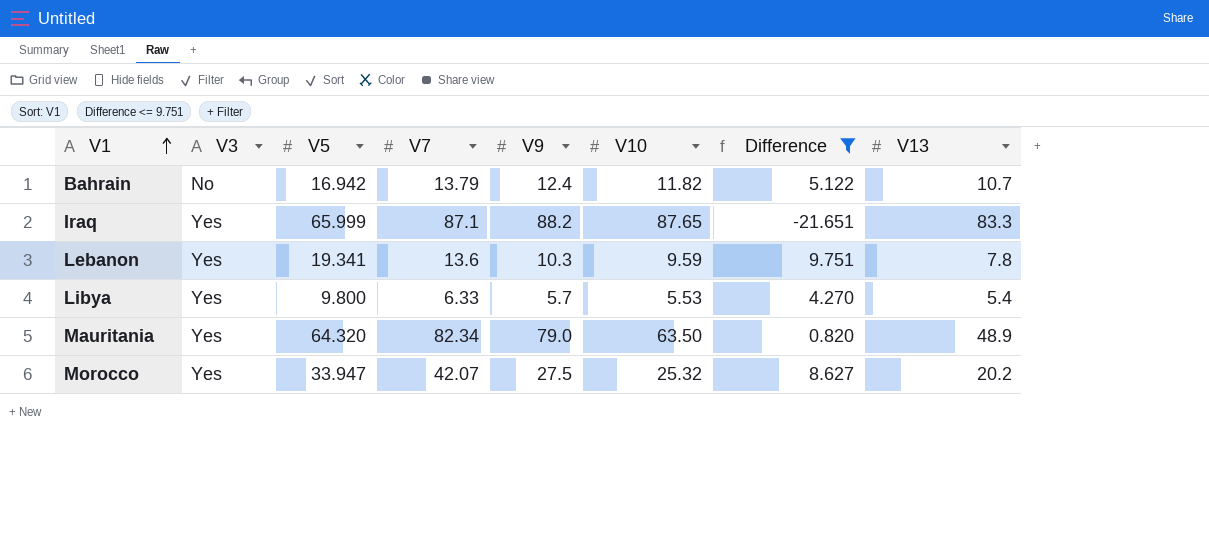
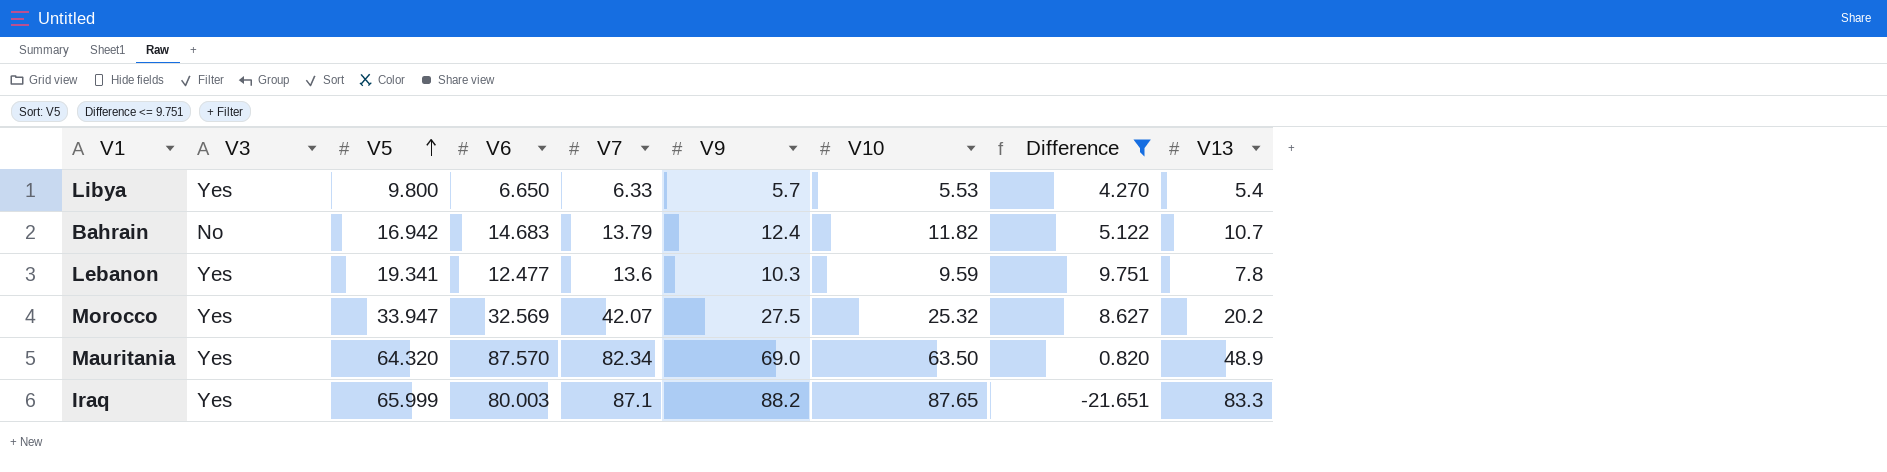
row order: V1 ascending -> V5 ascending
column V6 | position: none -> 4
Mauritania | V9: 79.0 -> 69.0

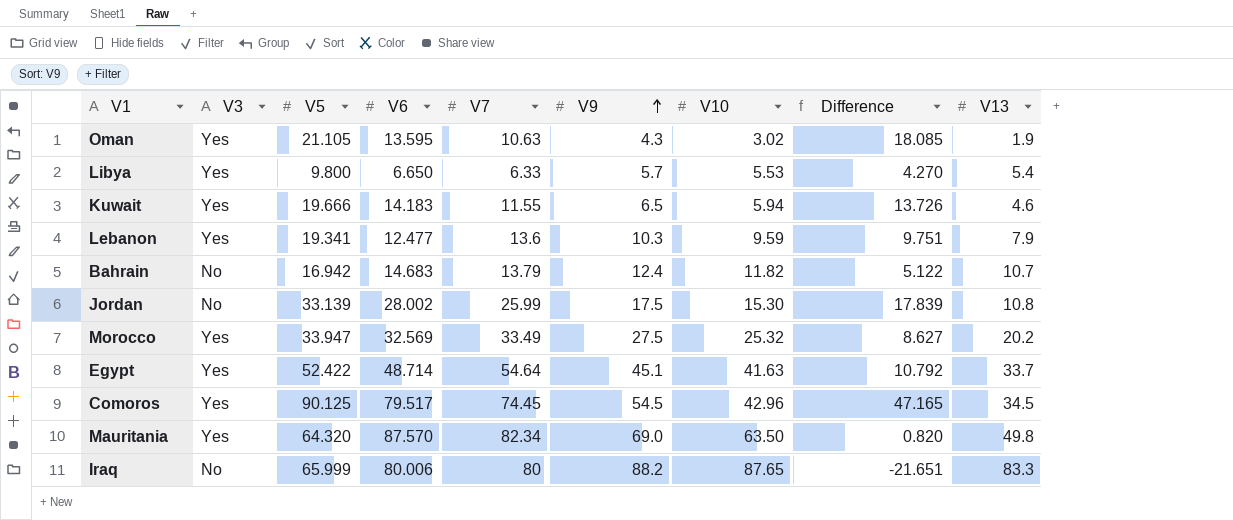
filter: Difference <= 9.751 -> none
row order: V5 ascending -> V9 ascending
Lebanon | V13: 7.8 -> 7.9
Morocco | V7: 42.07 -> 33.49
Mauritania | V13: 48.9 -> 49.8
Iraq | V3: Yes -> No
Iraq | V6: 80.003 -> 80.006
Iraq | V7: 87.1 -> 80

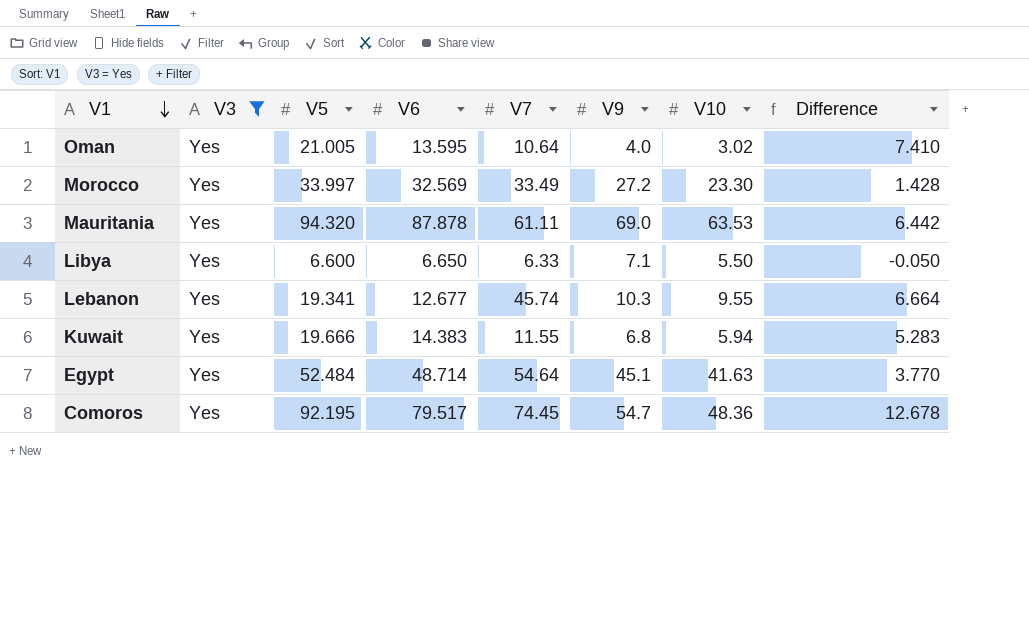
filter: none -> V3 = Yes
row order: V9 ascending -> V1 descending
column V13 | position: 9 -> none
column Difference | formula: [V5] - [V10] -> [V5] - [V6]
Oman | V5: 21.105 -> 21.005
Oman | V7: 10.63 -> 10.64
Oman | V9: 4.3 -> 4.0
Morocco | V5: 33.947 -> 33.997
Morocco | V9: 27.5 -> 27.2
Morocco | V10: 25.32 -> 23.30
Mauritania | V5: 64.320 -> 94.320
Mauritania | V6: 87.570 -> 87.878
Mauritania | V7: 82.34 -> 61.11
Mauritania | V10: 63.50 -> 63.53
Libya | V5: 9.800 -> 6.600
Libya | V9: 5.7 -> 7.1
Libya | V10: 5.53 -> 5.50
Lebanon | V6: 12.477 -> 12.677
Lebanon | V7: 13.6 -> 45.74
Lebanon | V10: 9.59 -> 9.55
Kuwait | V6: 14.183 -> 14.383
Kuwait | V9: 6.5 -> 6.8
Egypt | V5: 52.422 -> 52.484
Comoros | V5: 90.125 -> 92.195
Comoros | V9: 54.5 -> 54.7
Comoros | V10: 42.96 -> 48.36

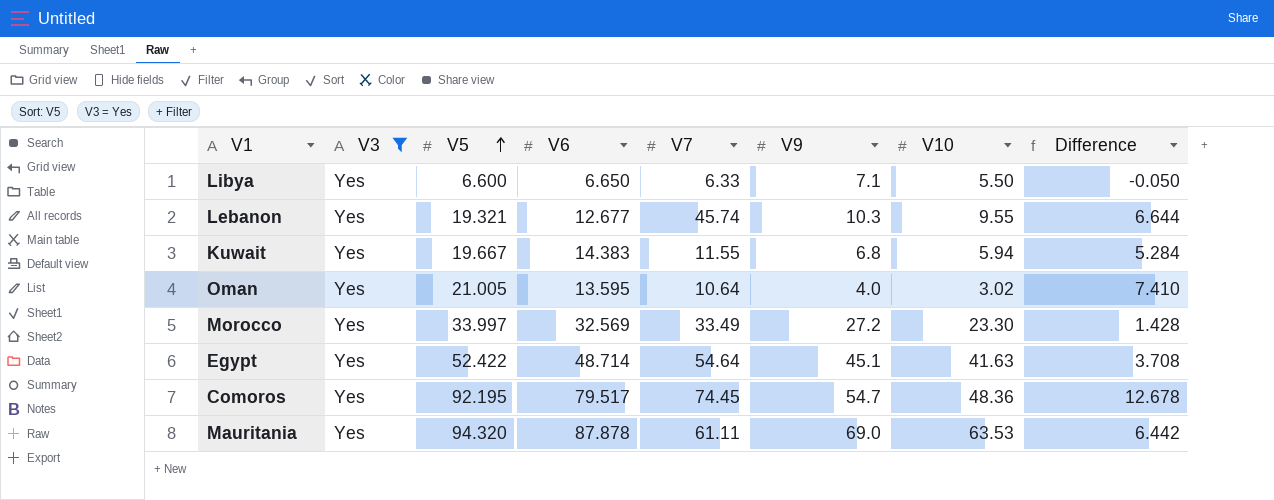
row order: V1 descending -> V5 ascending
Lebanon | V5: 19.341 -> 19.321
Lebanon | Difference: 6.664 -> 6.644
Kuwait | V5: 19.666 -> 19.667
Kuwait | Difference: 5.283 -> 5.284
Egypt | V5: 52.484 -> 52.422
Egypt | Difference: 3.770 -> 3.708

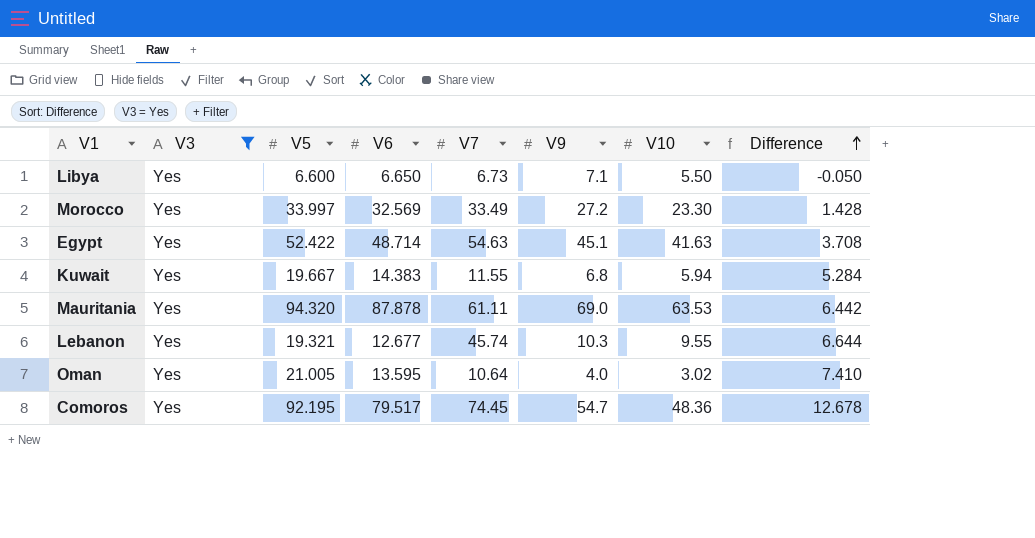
row order: V5 ascending -> Difference ascending
Libya | V7: 6.33 -> 6.73
Egypt | V7: 54.64 -> 54.63

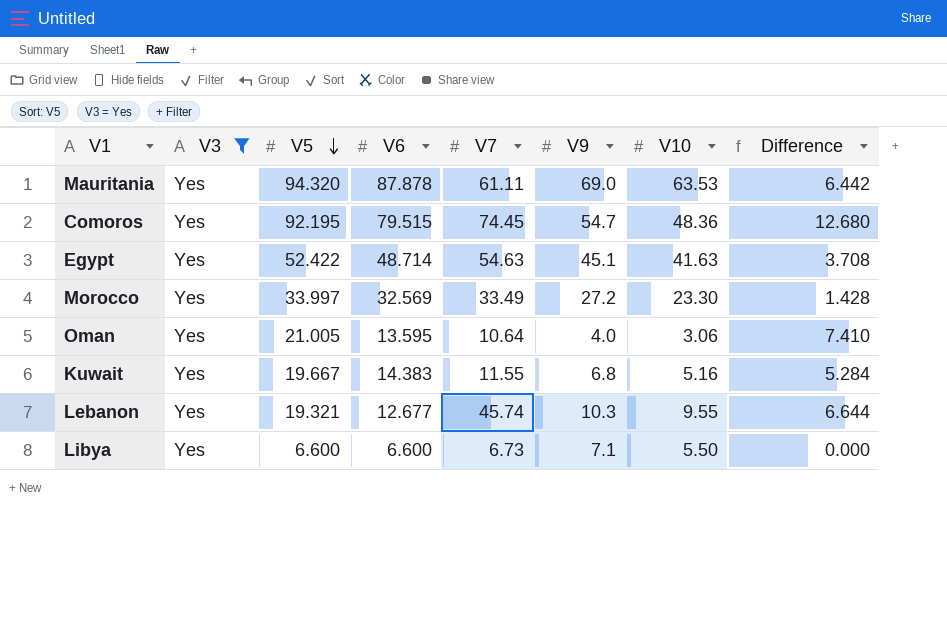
row order: Difference ascending -> V5 descending
Comoros | V6: 79.517 -> 79.515
Comoros | Difference: 12.678 -> 12.680
Oman | V10: 3.02 -> 3.06
Kuwait | V10: 5.94 -> 5.16
Libya | V6: 6.650 -> 6.600
Libya | Difference: -0.050 -> 0.000

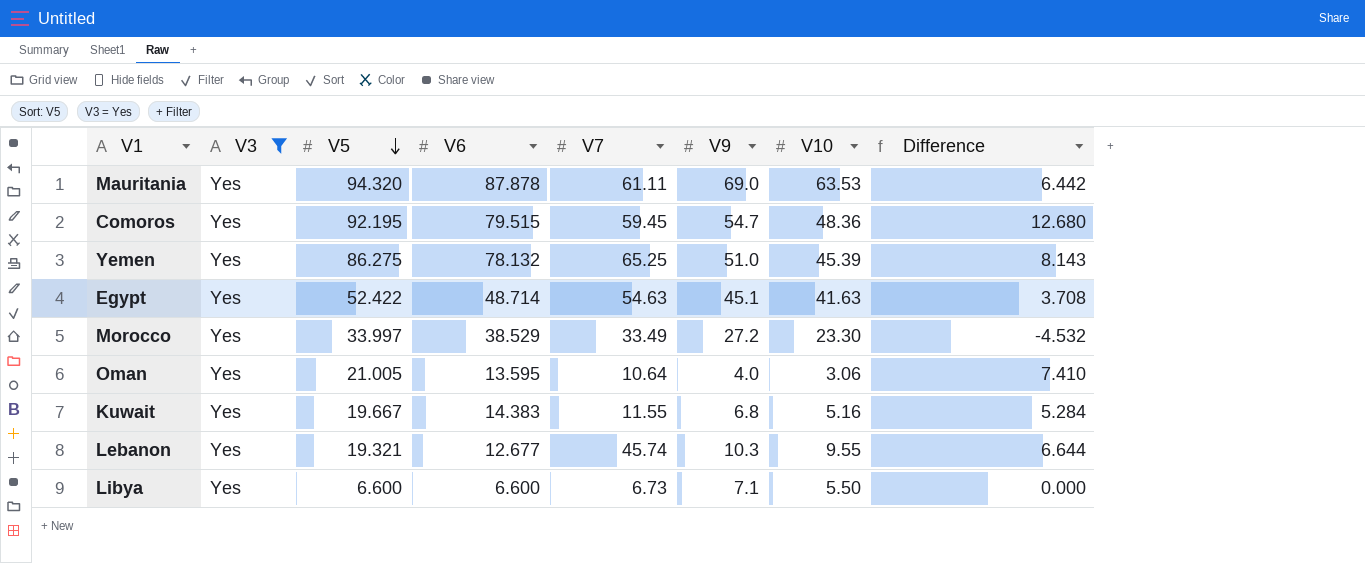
Comoros | V7: 74.45 -> 59.45
row Yemen: none -> Yes | 86.275 | 78.132 | 65.25 | 51.0 | 45.39 | 8.143
Morocco | V6: 32.569 -> 38.529
Morocco | Difference: 1.428 -> -4.532

